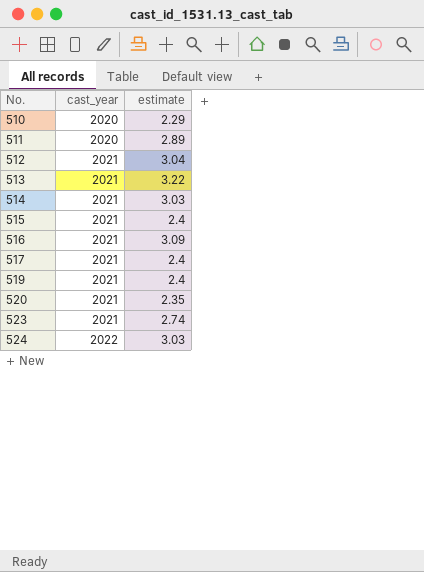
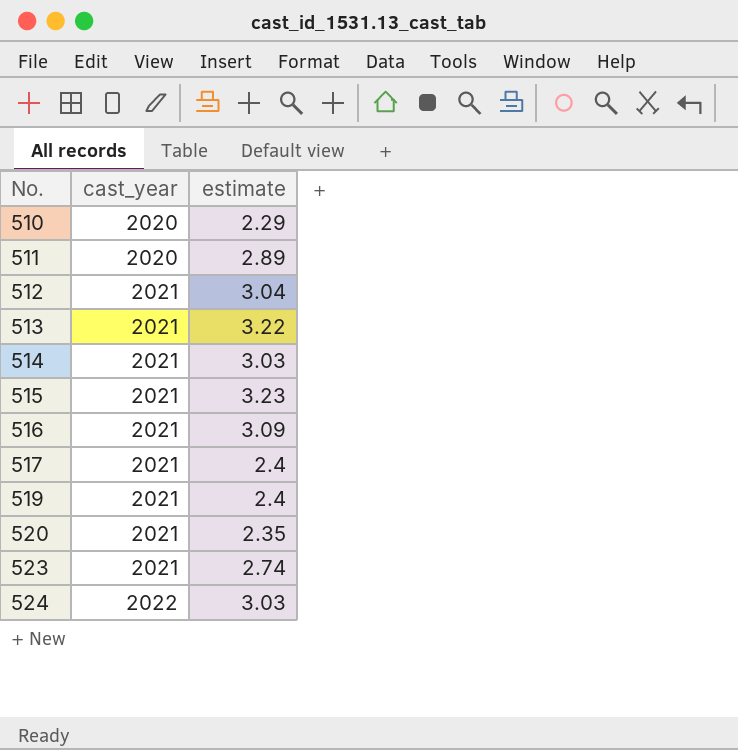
515 | estimate: 2.4 -> 3.23

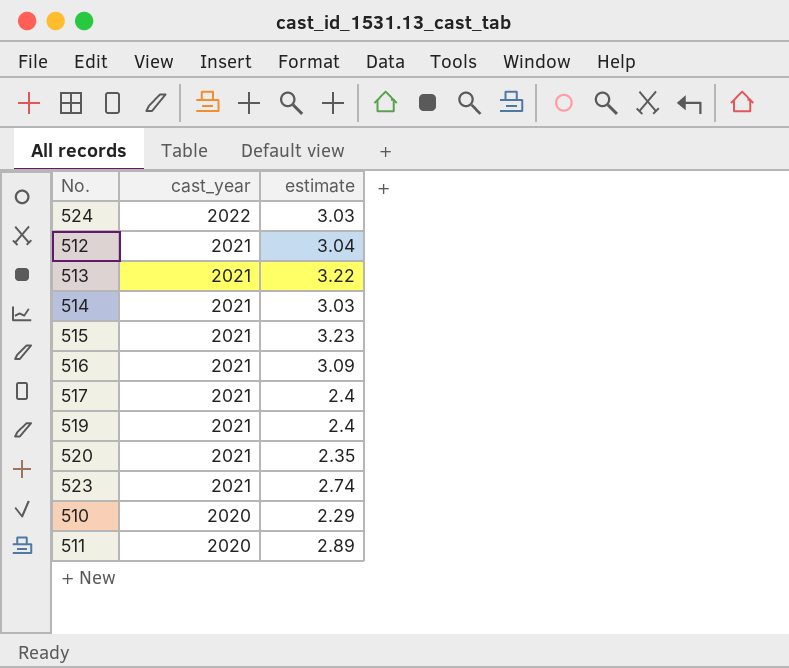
row order: No. ascending -> cast_year descending

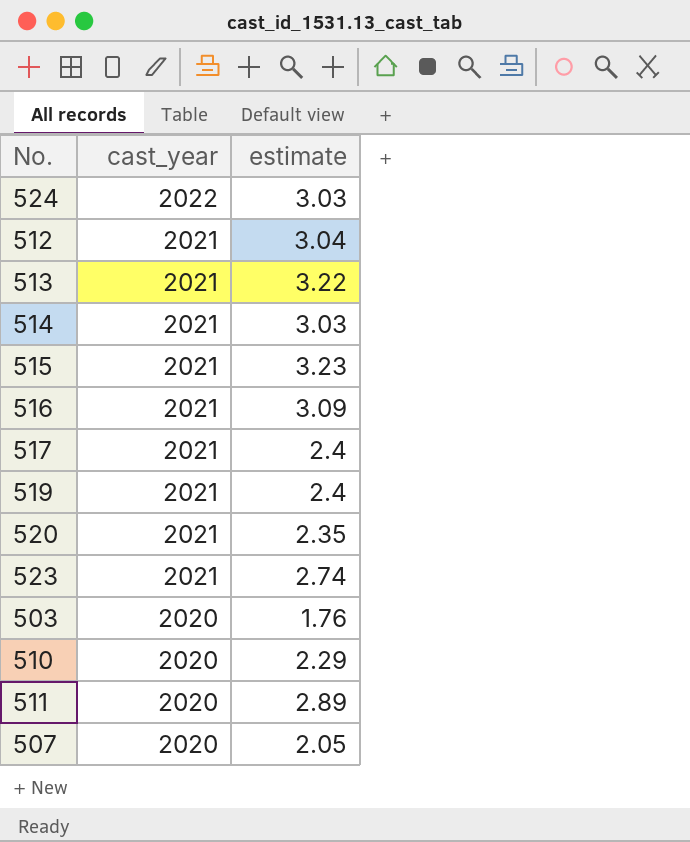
row 503: none -> 2020 | 1.76
row 507: none -> 2020 | 2.05

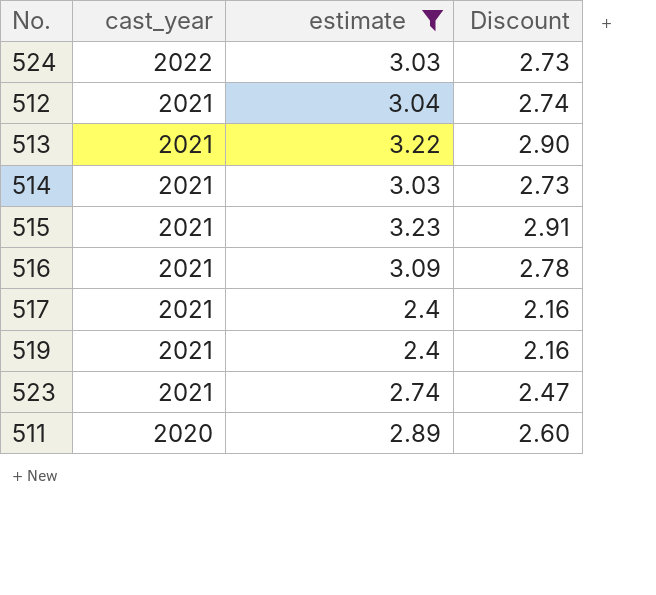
filter: none -> estimate >= 2.4
column Discount | formula: none -> [estimate] * 0.9

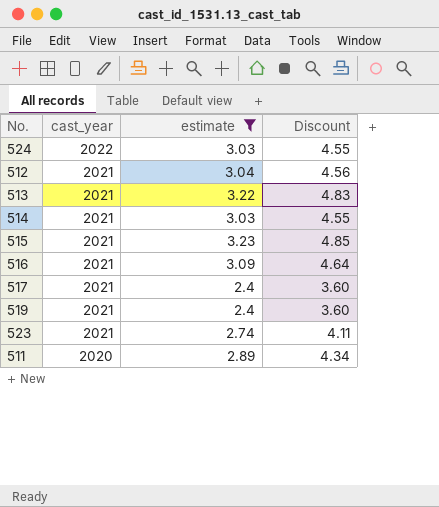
column Discount | formula: [estimate] * 0.9 -> [estimate] * 1.5

